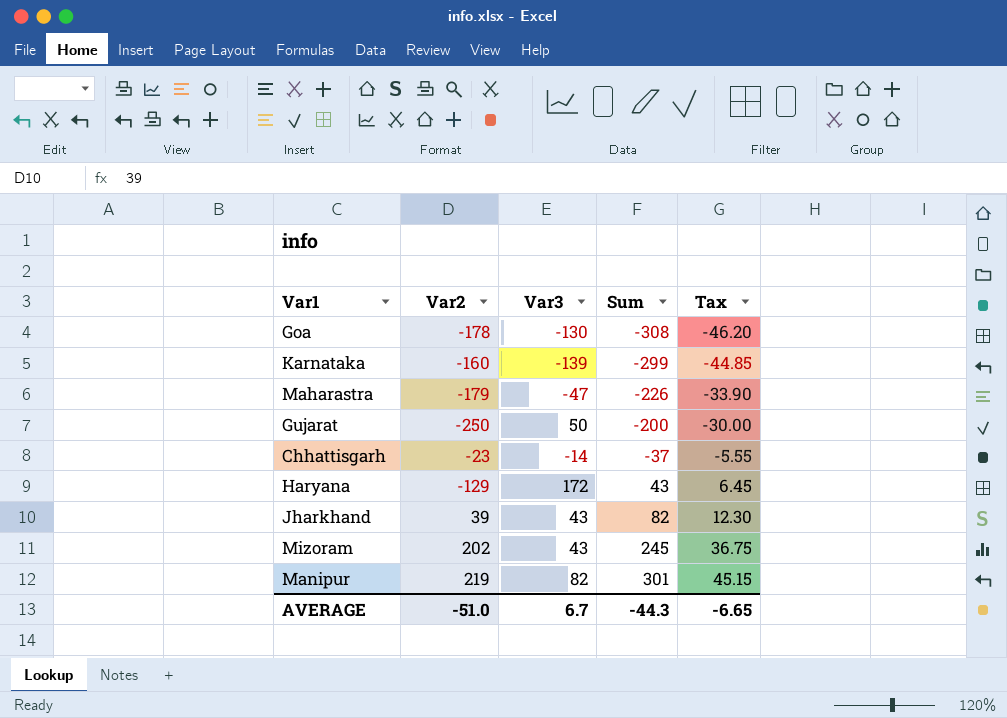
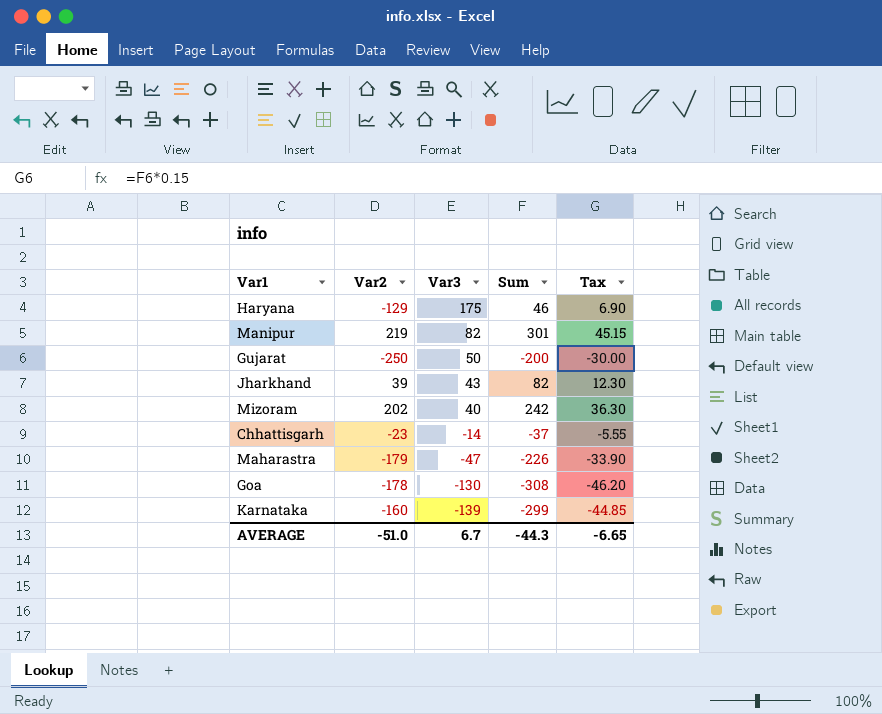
row order: Sum ascending -> Var3 descending
Haryana | Var3: 172 -> 175
Haryana | Sum: 43 -> 46
Haryana | Tax: 6.45 -> 6.90
Mizoram | Var3: 43 -> 40
Mizoram | Sum: 245 -> 242
Mizoram | Tax: 36.75 -> 36.30

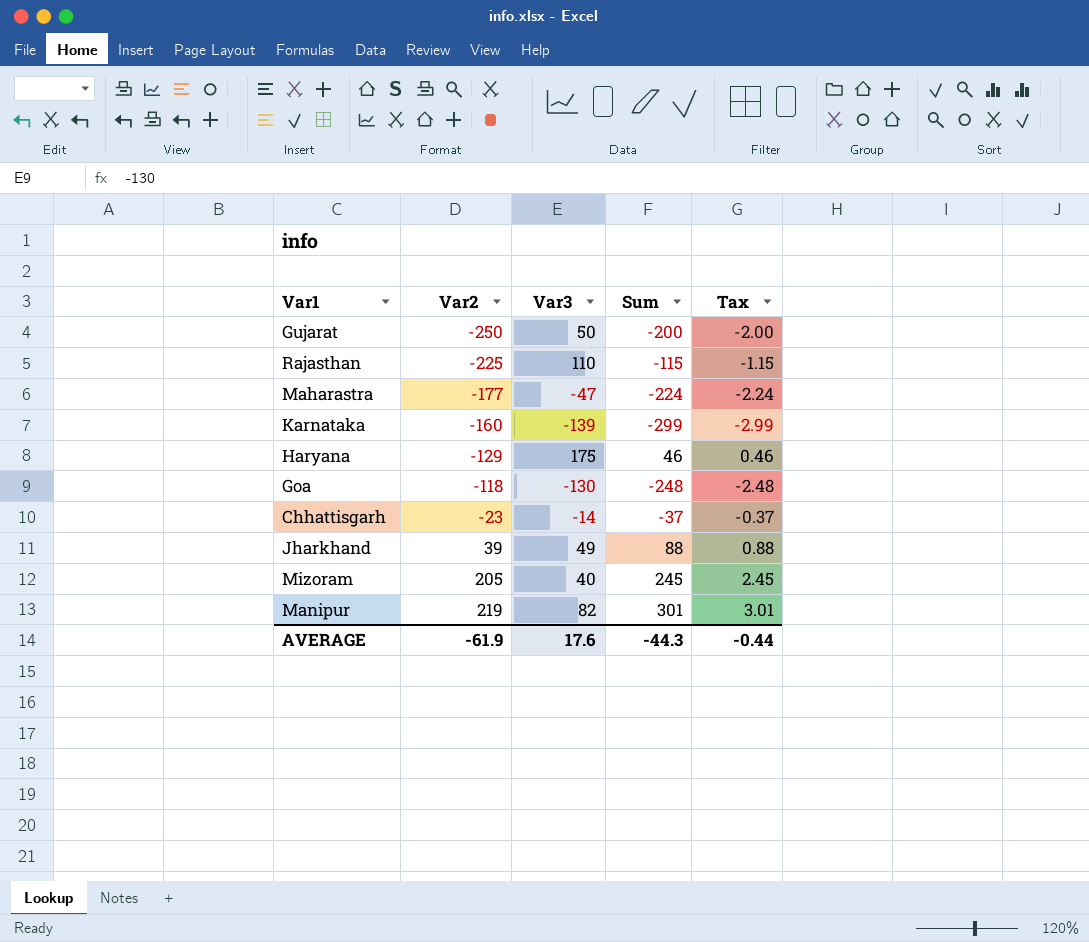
row order: Var3 descending -> Var2 ascending
column Tax | formula: [Sum] * 0.15 -> [Sum] * 0.01
row Rajasthan: none -> -225 | 110 | -115 | -1.15
Maharastra | Var2: -179 -> -177
Maharastra | Sum: -226 -> -224
Goa | Var2: -178 -> -118
Goa | Sum: -308 -> -248
Jharkhand | Var3: 43 -> 49
Jharkhand | Sum: 82 -> 88
Mizoram | Var2: 202 -> 205
Mizoram | Sum: 242 -> 245
AVERAGE | Var2: -51.0 -> -61.9
AVERAGE | Var3: 6.7 -> 17.6
AVERAGE | Tax: -6.65 -> -0.44

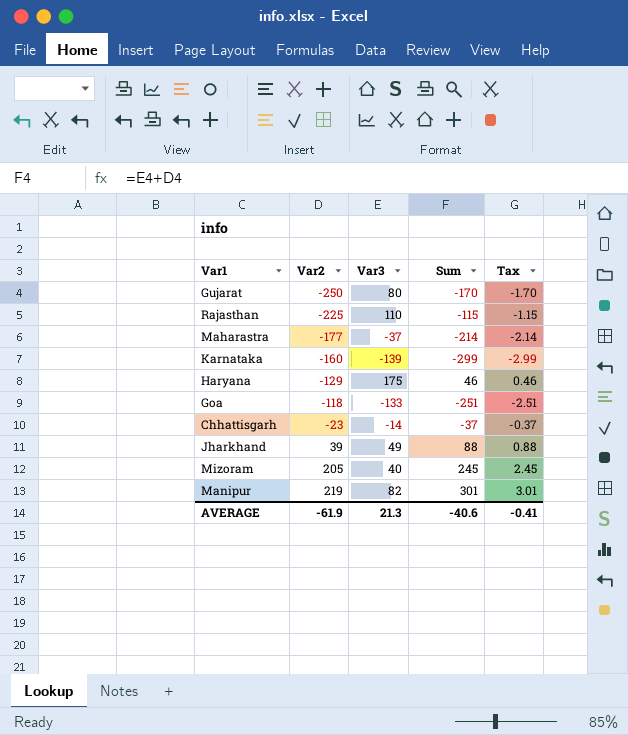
Gujarat | Var3: 50 -> 80
Gujarat | Sum: -200 -> -170
Gujarat | Tax: -2.00 -> -1.70
Maharastra | Var3: -47 -> -37
Maharastra | Sum: -224 -> -214
Maharastra | Tax: -2.24 -> -2.14
Goa | Var3: -130 -> -133
Goa | Sum: -248 -> -251
Goa | Tax: -2.48 -> -2.51
AVERAGE | Var3: 17.6 -> 21.3
AVERAGE | Sum: -44.3 -> -40.6
AVERAGE | Tax: -0.44 -> -0.41

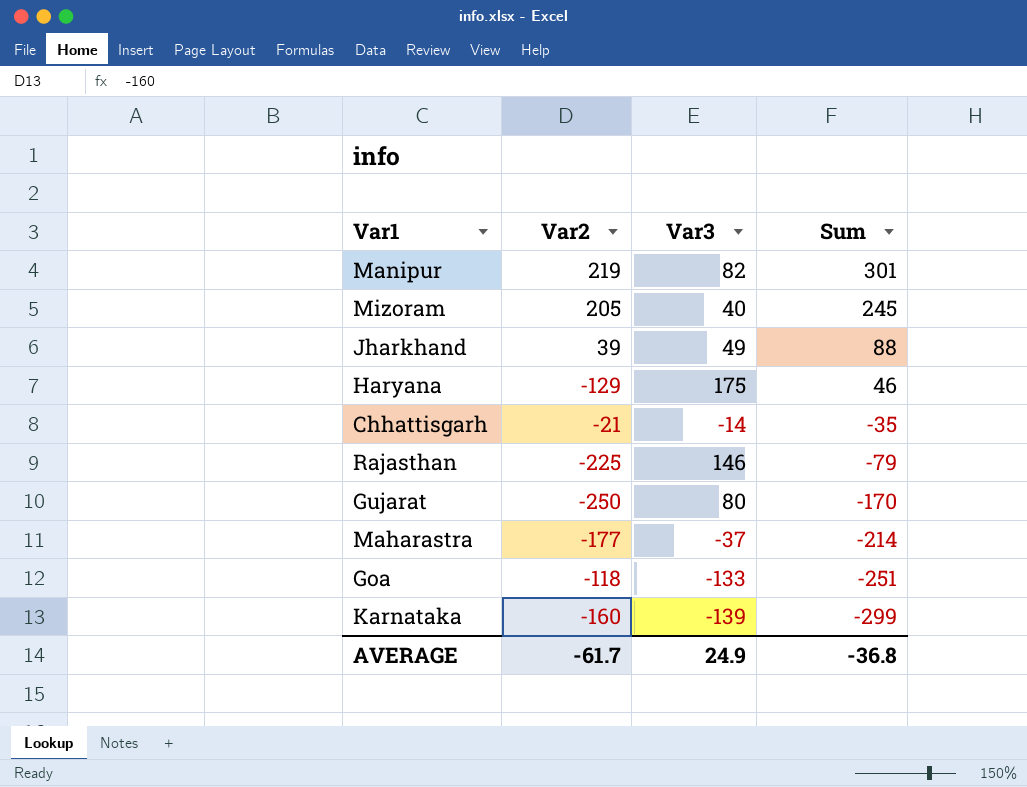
row order: Var2 ascending -> Sum descending
column Tax | formula: [Sum] * 0.01 -> none
Chhattisgarh | Var2: -23 -> -21
Chhattisgarh | Sum: -37 -> -35
Rajasthan | Var3: 110 -> 146
Rajasthan | Sum: -115 -> -79
AVERAGE | Var2: -61.9 -> -61.7
AVERAGE | Var3: 21.3 -> 24.9
AVERAGE | Sum: -40.6 -> -36.8

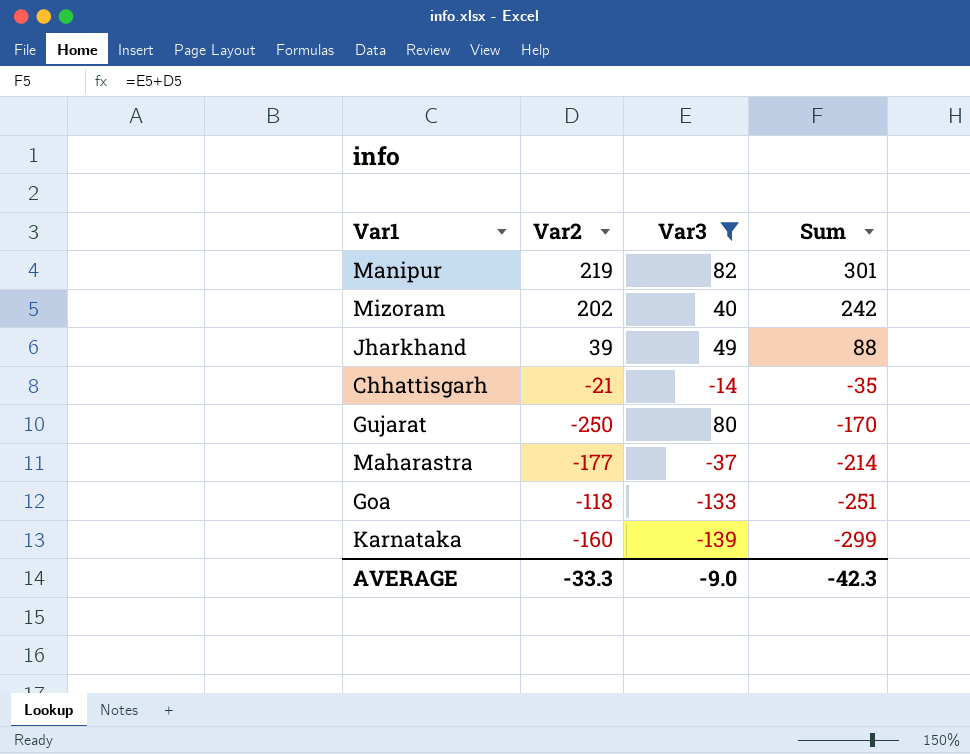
filter: none -> Var3 <= 82
Mizoram | Var2: 205 -> 202
Mizoram | Sum: 245 -> 242
AVERAGE | Var2: -61.7 -> -33.3
AVERAGE | Var3: 24.9 -> -9.0
AVERAGE | Sum: -36.8 -> -42.3

